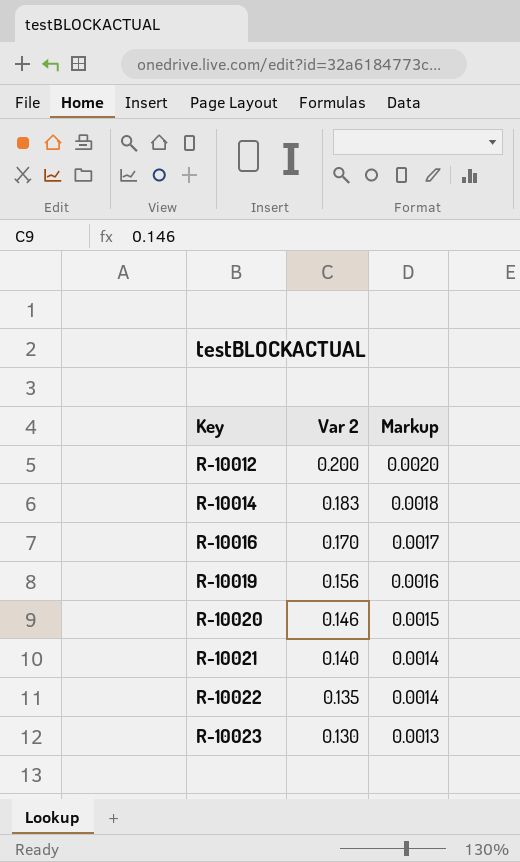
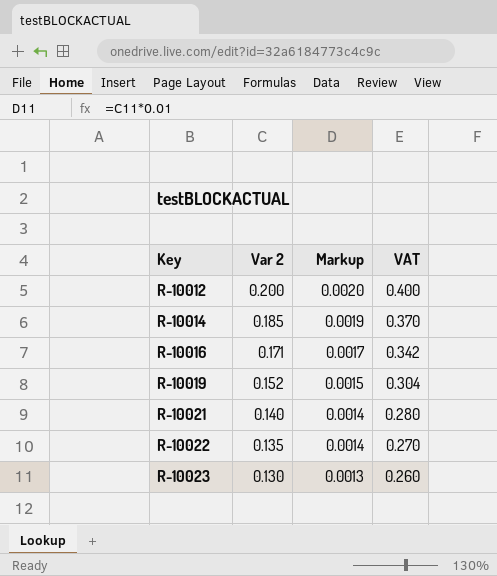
column VAT | formula: none -> [Var 2] * 2
row R-10020: 0.146 | 0.0015 -> none
R-10014 | Var 2: 0.183 -> 0.185
R-10014 | Markup: 0.0018 -> 0.0019
R-10016 | Var 2: 0.170 -> 0.171
R-10019 | Var 2: 0.156 -> 0.152
R-10019 | Markup: 0.0016 -> 0.0015

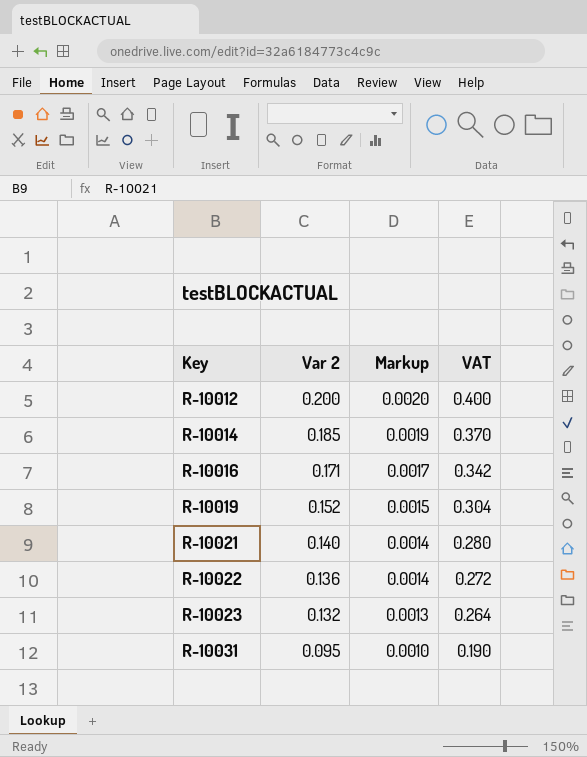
R-10022 | Var 2: 0.135 -> 0.136
R-10022 | VAT: 0.270 -> 0.272
R-10023 | Var 2: 0.130 -> 0.132
R-10023 | VAT: 0.260 -> 0.264
row R-10031: none -> 0.095 | 0.0010 | 0.190

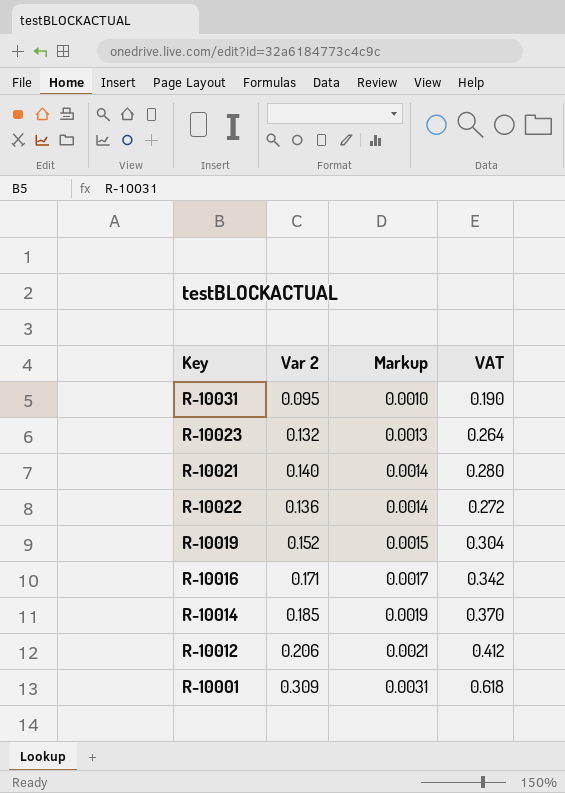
row order: Key ascending -> Markup ascending
R-10012 | Var 2: 0.200 -> 0.206
R-10012 | Markup: 0.0020 -> 0.0021
R-10012 | VAT: 0.400 -> 0.412
row R-10001: none -> 0.309 | 0.0031 | 0.618

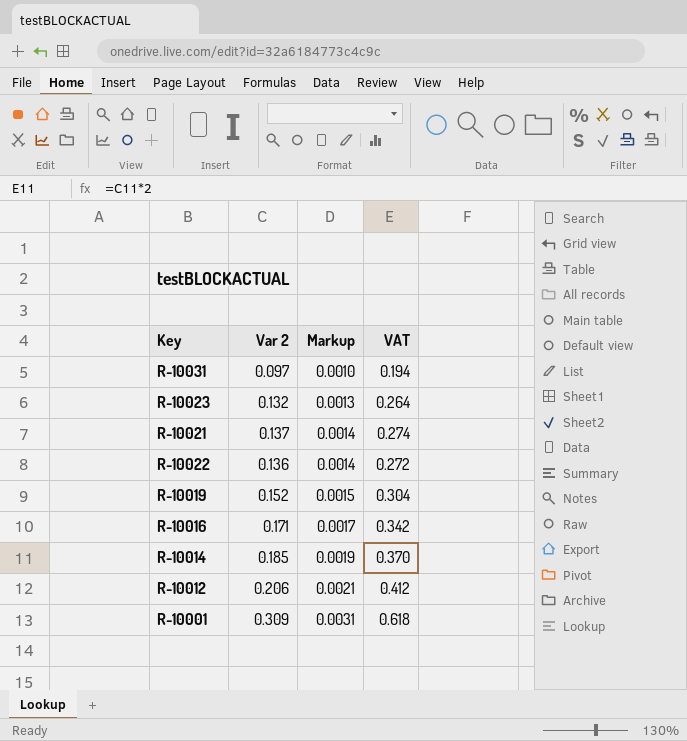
R-10031 | Var 2: 0.095 -> 0.097
R-10031 | VAT: 0.190 -> 0.194
R-10021 | Var 2: 0.140 -> 0.137
R-10021 | VAT: 0.280 -> 0.274

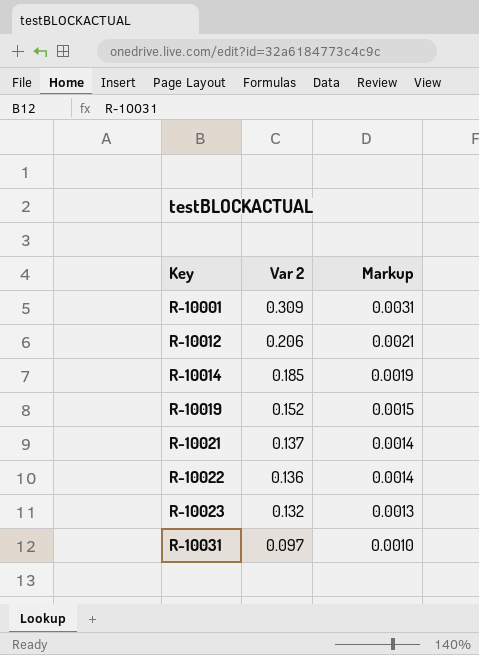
row order: Markup ascending -> Key ascending
column VAT | formula: [Var 2] * 2 -> none
row R-10016: 0.171 | 0.0017 | 0.342 -> none

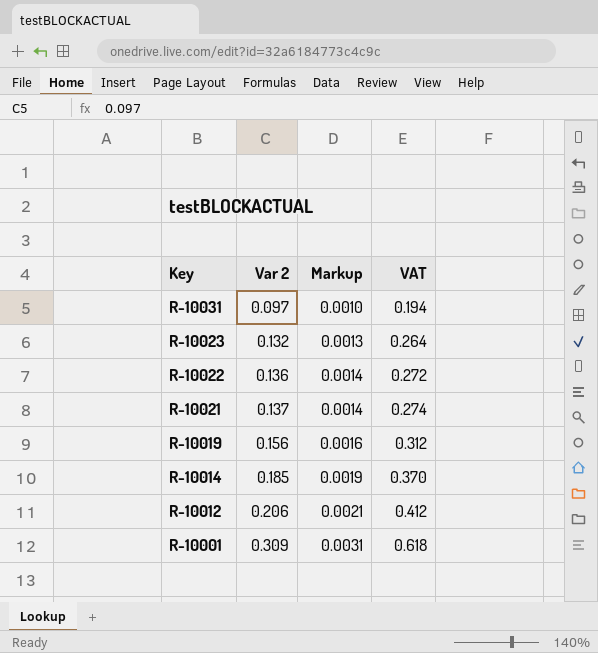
row order: Key ascending -> Key descending
column VAT | formula: none -> [Var 2] * 2
R-10019 | Var 2: 0.152 -> 0.156
R-10019 | Markup: 0.0015 -> 0.0016

